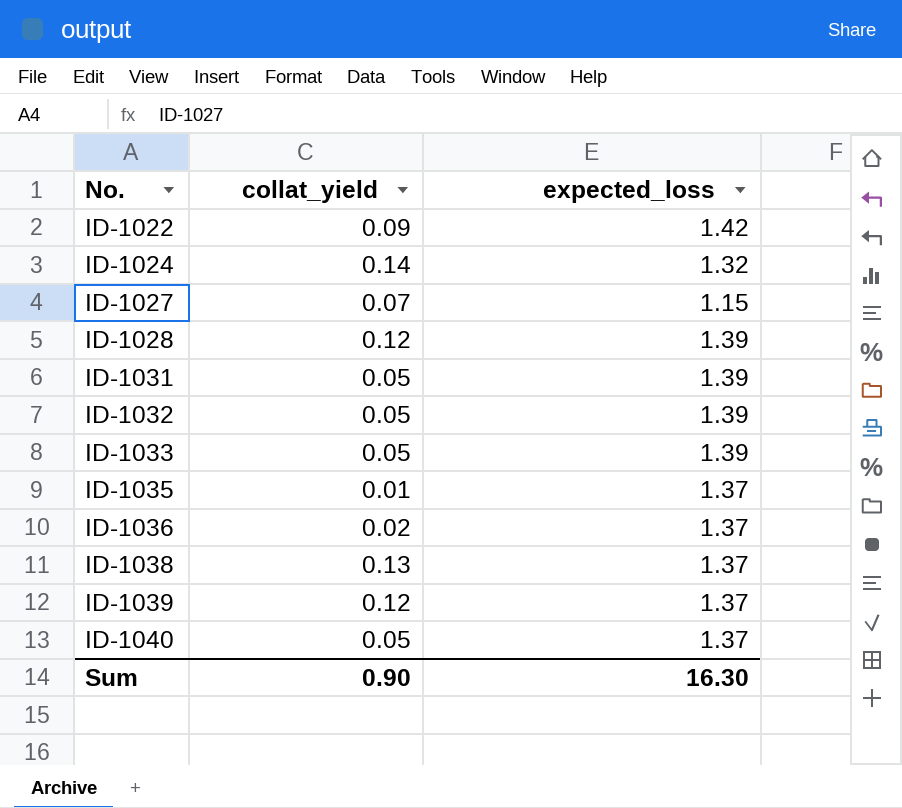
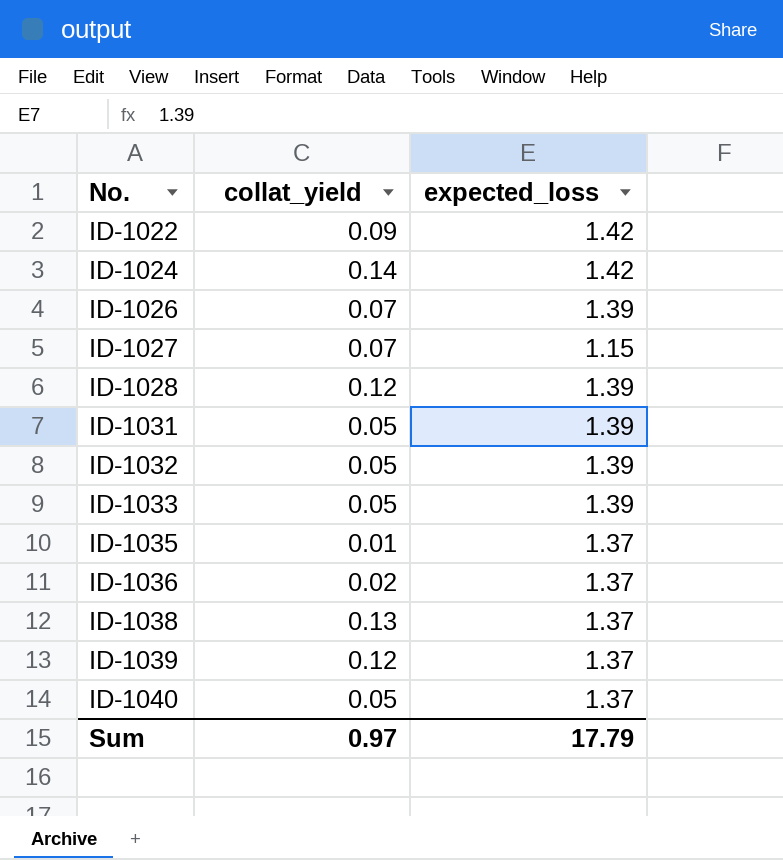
ID-1024 | expected_loss: 1.32 -> 1.42
row ID-1026: none -> 0.07 | 1.39
Sum | collat_yield: 0.90 -> 0.97
Sum | expected_loss: 16.30 -> 17.79

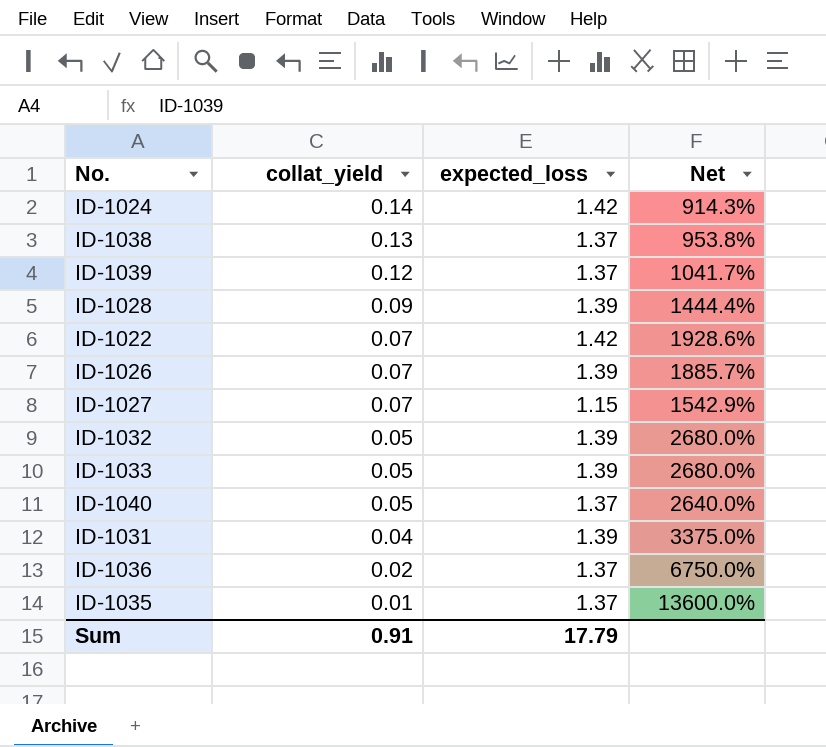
row order: No. ascending -> collat_yield descending
column Net | formula: none -> ([expected_loss] - [collat_yield]) / [collat_yield]
ID-1028 | collat_yield: 0.12 -> 0.09
ID-1022 | collat_yield: 0.09 -> 0.07
ID-1031 | collat_yield: 0.05 -> 0.04
Sum | collat_yield: 0.97 -> 0.91

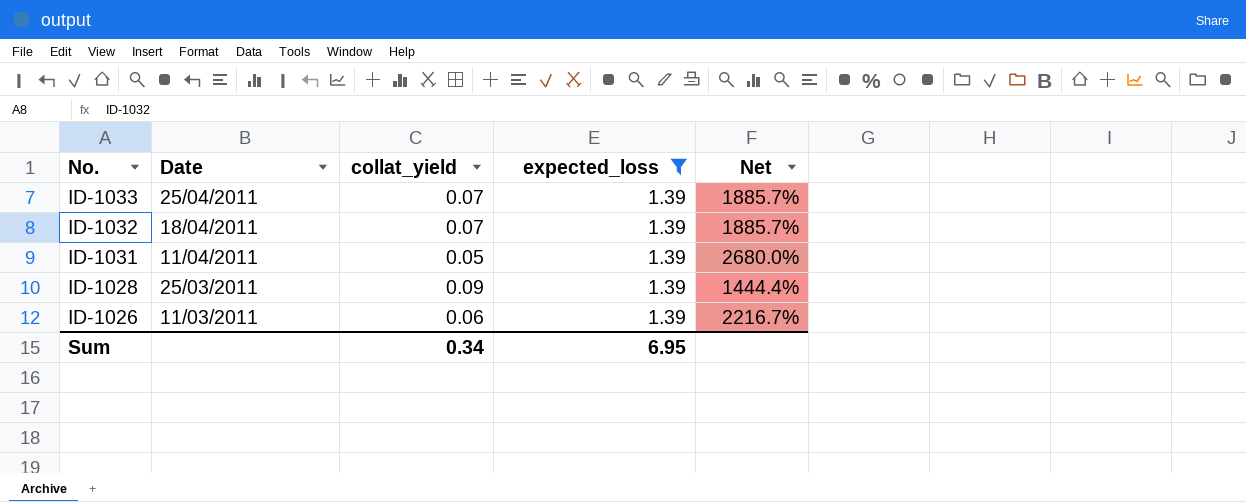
filter: none -> expected_loss = 1.39
row order: collat_yield descending -> No. descending
column Date | position: none -> 2
ID-1033 | collat_yield: 0.05 -> 0.07
ID-1033 | Net: 2680.0% -> 1885.7%
ID-1032 | collat_yield: 0.05 -> 0.07
ID-1032 | Net: 2680.0% -> 1885.7%
ID-1031 | collat_yield: 0.04 -> 0.05
ID-1031 | Net: 3375.0% -> 2680.0%
ID-1026 | collat_yield: 0.07 -> 0.06
ID-1026 | Net: 1885.7% -> 2216.7%
Sum | collat_yield: 0.91 -> 0.34
Sum | expected_loss: 17.79 -> 6.95

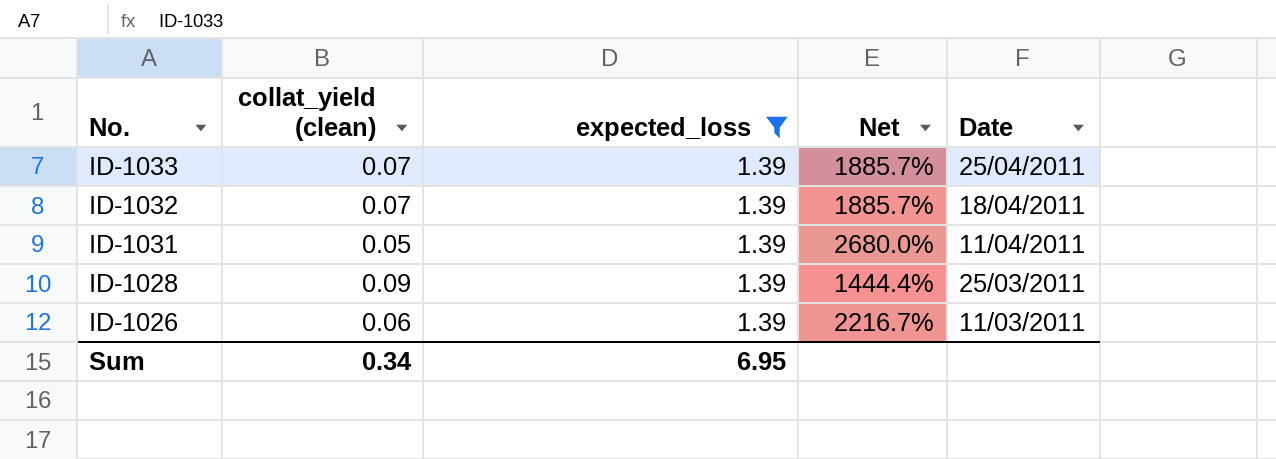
column name: collat_yield -> collat_yield (clean)
column Date | position: 2 -> 5

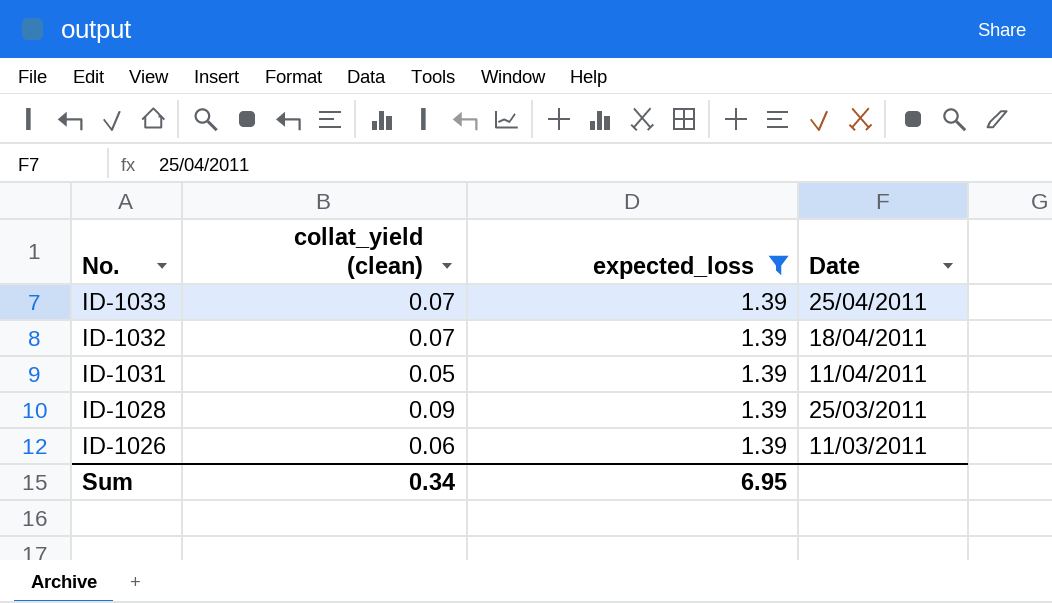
column Net | formula: ([expected_loss] - [collat_yield (clean)]) / [collat_yield (clean)] -> none

